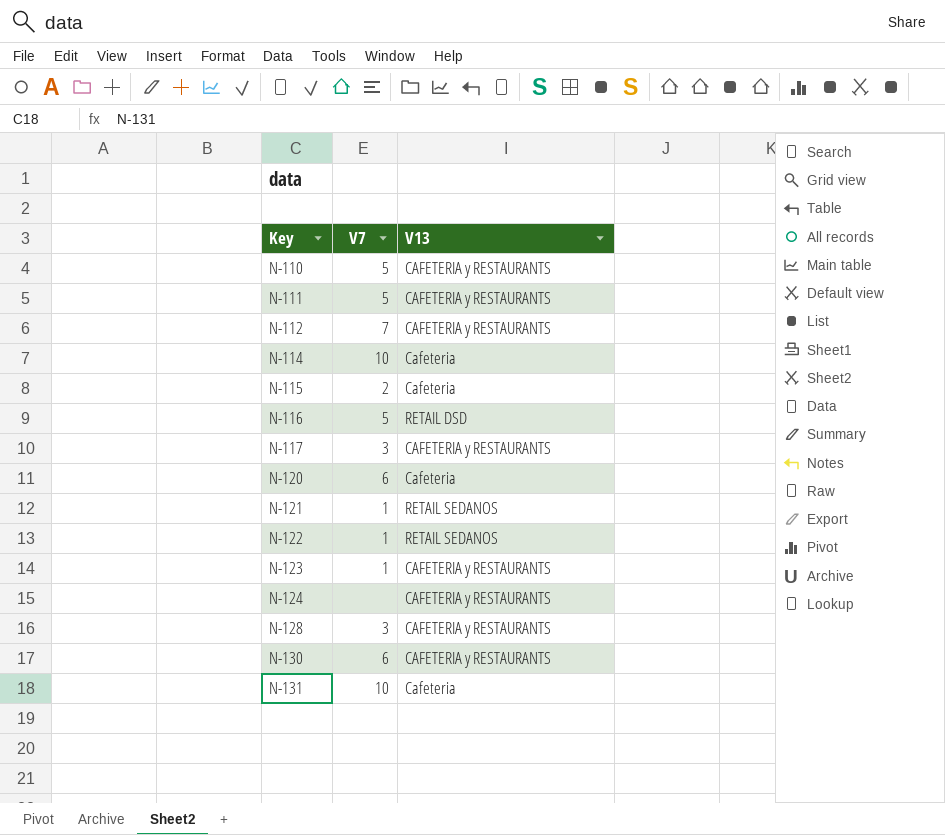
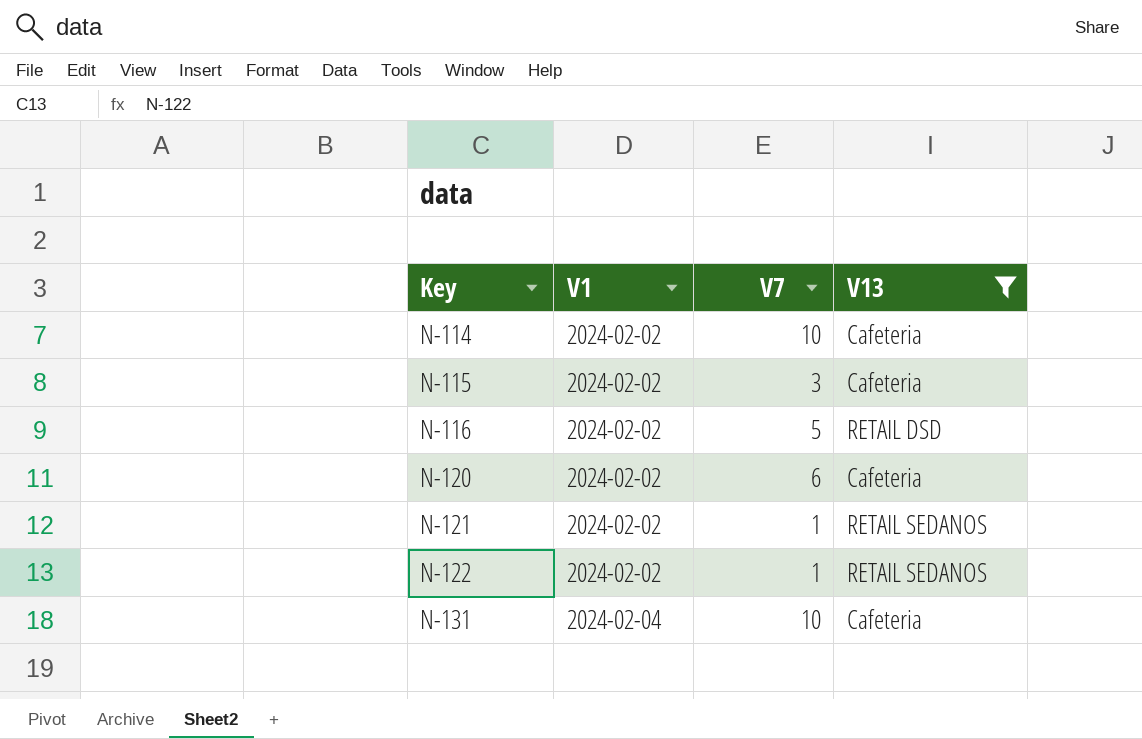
filter: none -> V13 != CAFETERIA y RESTAURANTS
column V1 | position: none -> 2
N-115 | V7: 2 -> 3

